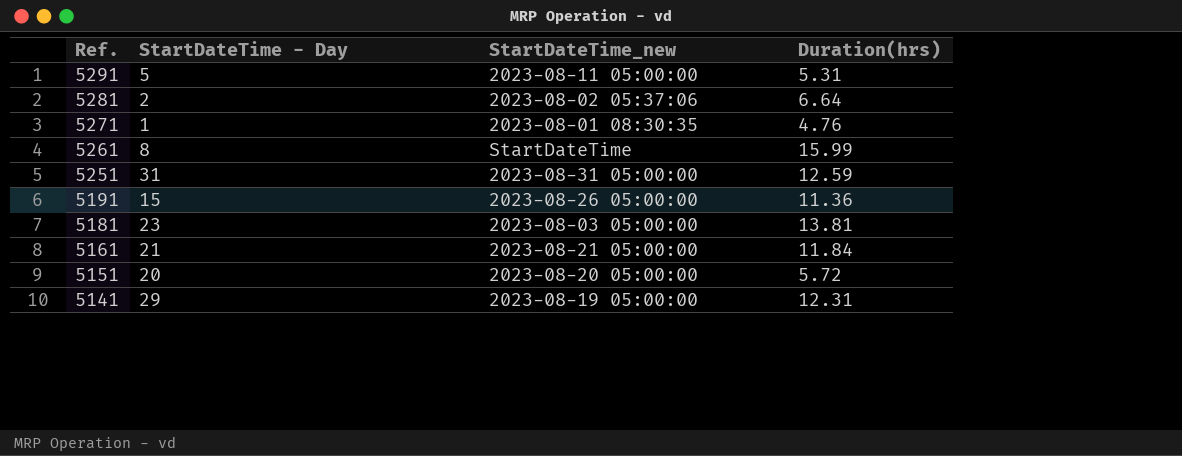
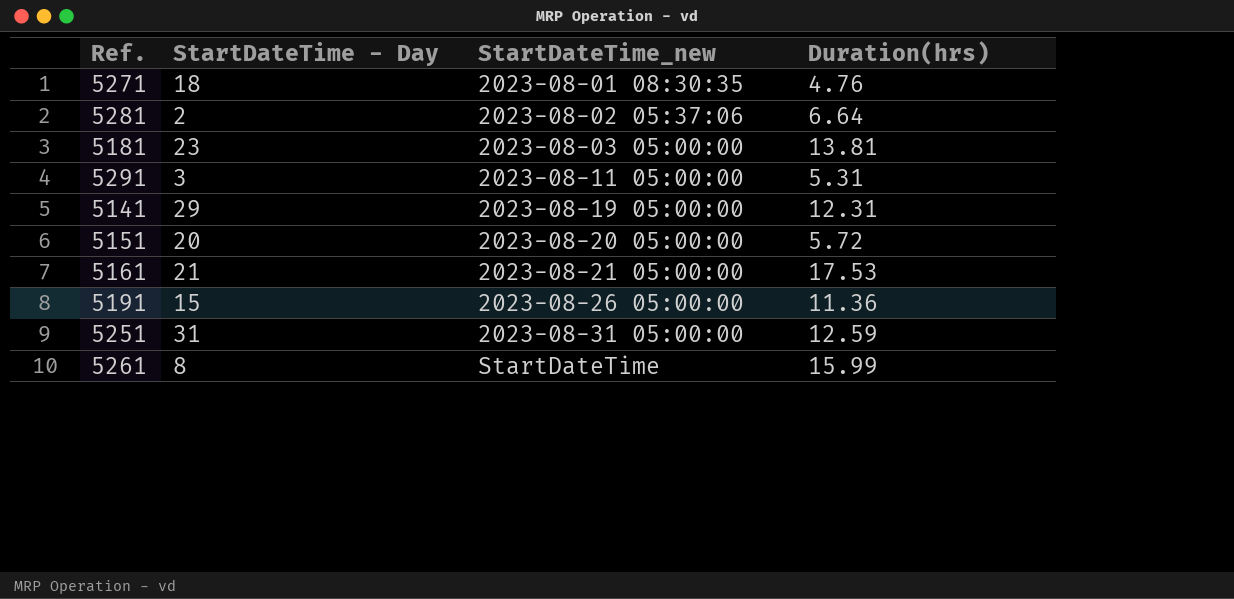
row order: Ref. descending -> StartDateTime_new ascending
5271 | StartDateTime - Day: 1 -> 18
5291 | StartDateTime - Day: 5 -> 3
5161 | Duration(hrs): 11.84 -> 17.53

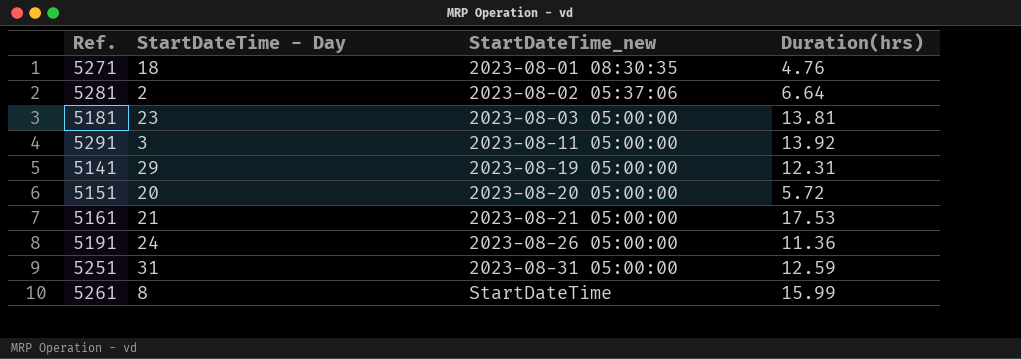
5291 | Duration(hrs): 5.31 -> 13.92
5191 | StartDateTime - Day: 15 -> 24

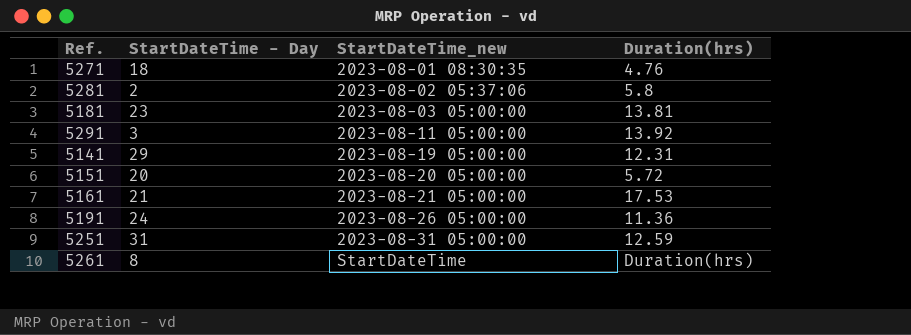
5281 | Duration(hrs): 6.64 -> 5.8
5261 | Duration(hrs): 15.99 -> Duration(hrs)

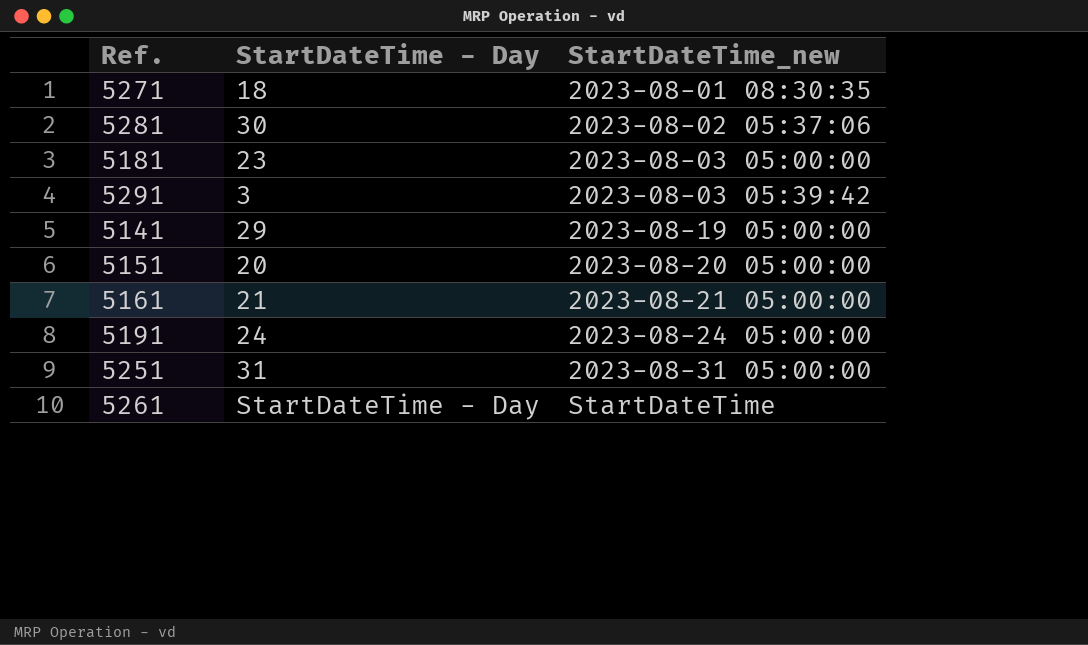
column Duration(hrs) | position: 4 -> none
5281 | StartDateTime - Day: 2 -> 30
5291 | StartDateTime_new: 2023-08-11 05:00:00 -> 2023-08-03 05:39:42
5191 | StartDateTime_new: 2023-08-26 05:00:00 -> 2023-08-24 05:00:00
5261 | StartDateTime - Day: 8 -> StartDateTime - Day

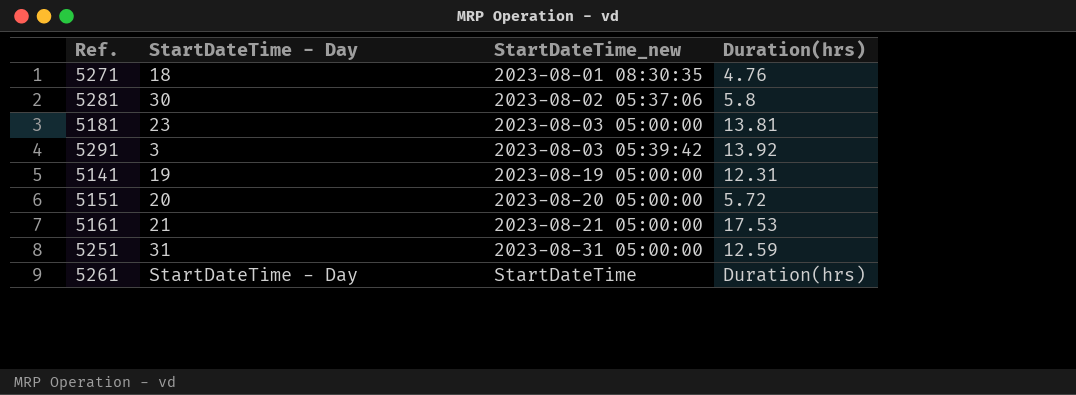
column Duration(hrs) | position: none -> 4
row 5191: 24 | 2023-08-24 05:00:00 -> none
5141 | StartDateTime - Day: 29 -> 19

